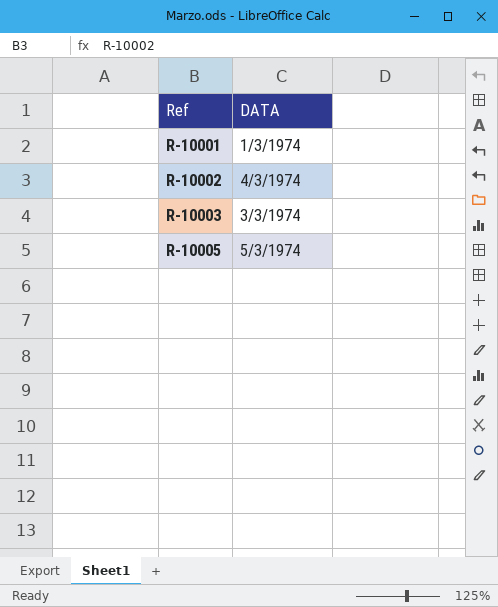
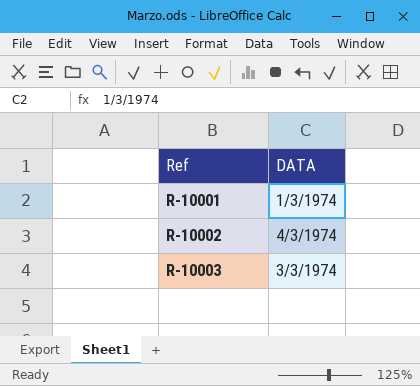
row R-10005: 5/3/1974 -> none

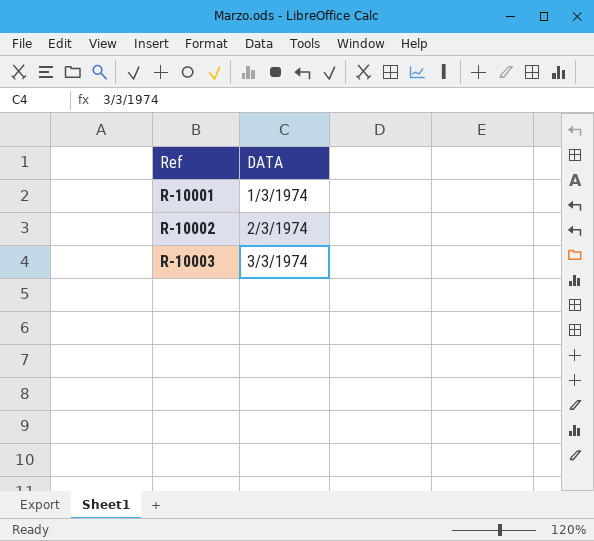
R-10002 | DATA: 4/3/1974 -> 2/3/1974

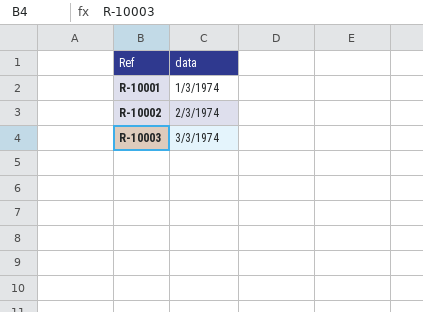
column name: DATA -> data

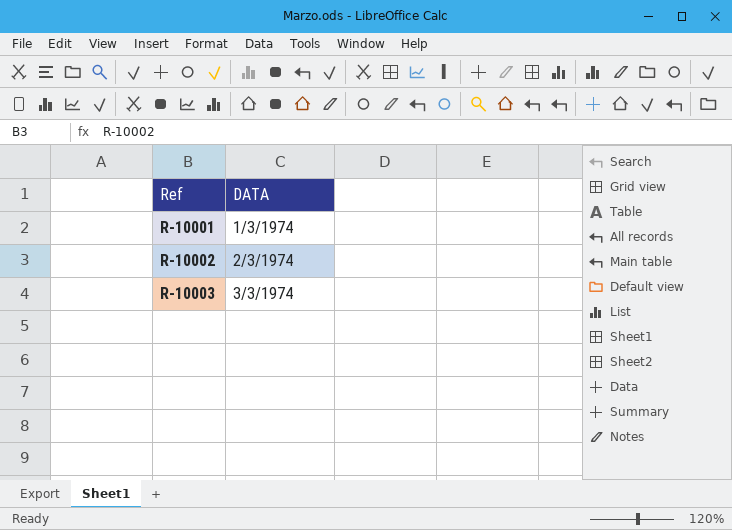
column name: data -> DATA

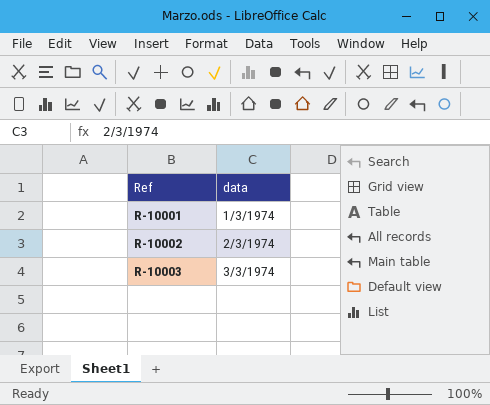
column name: DATA -> data

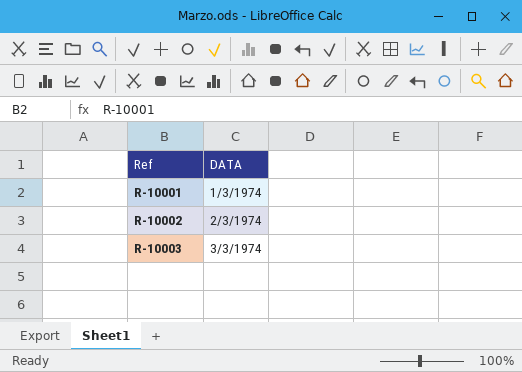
column name: data -> DATA

